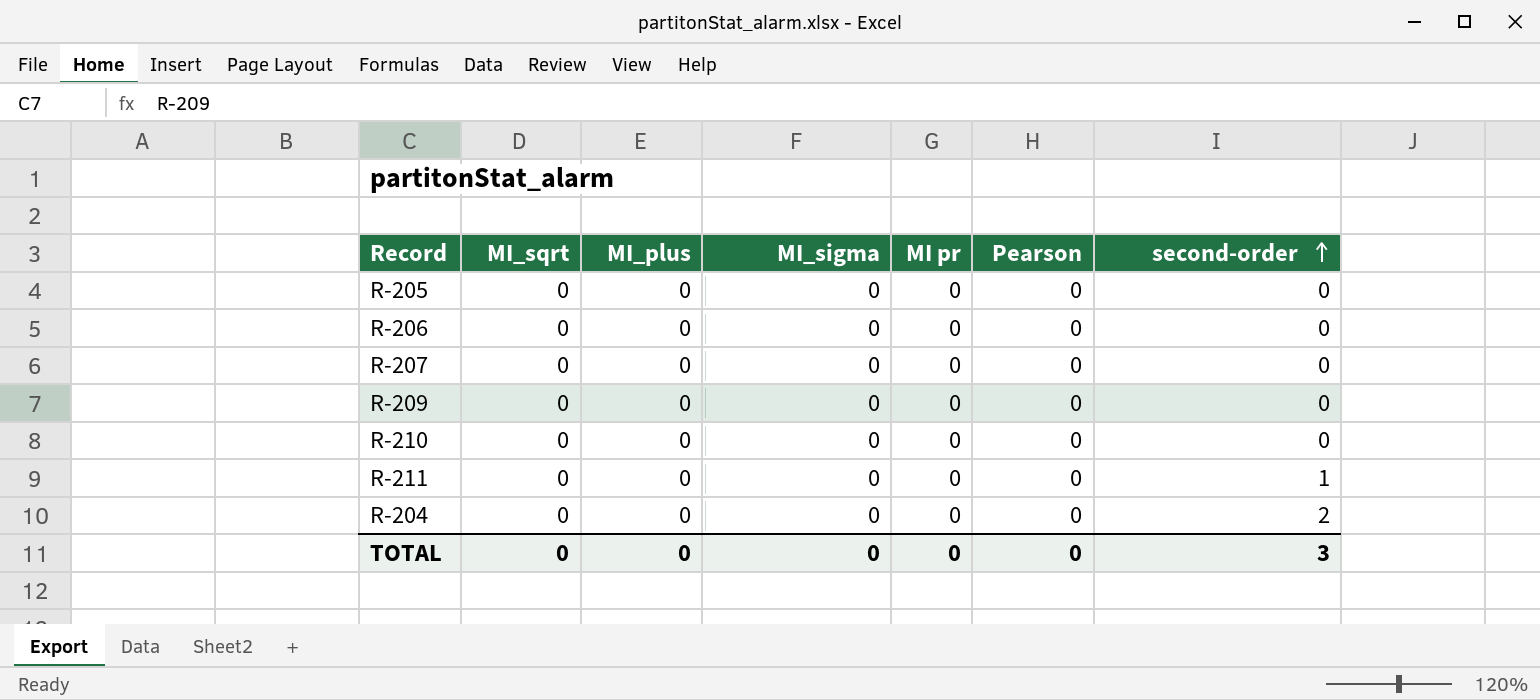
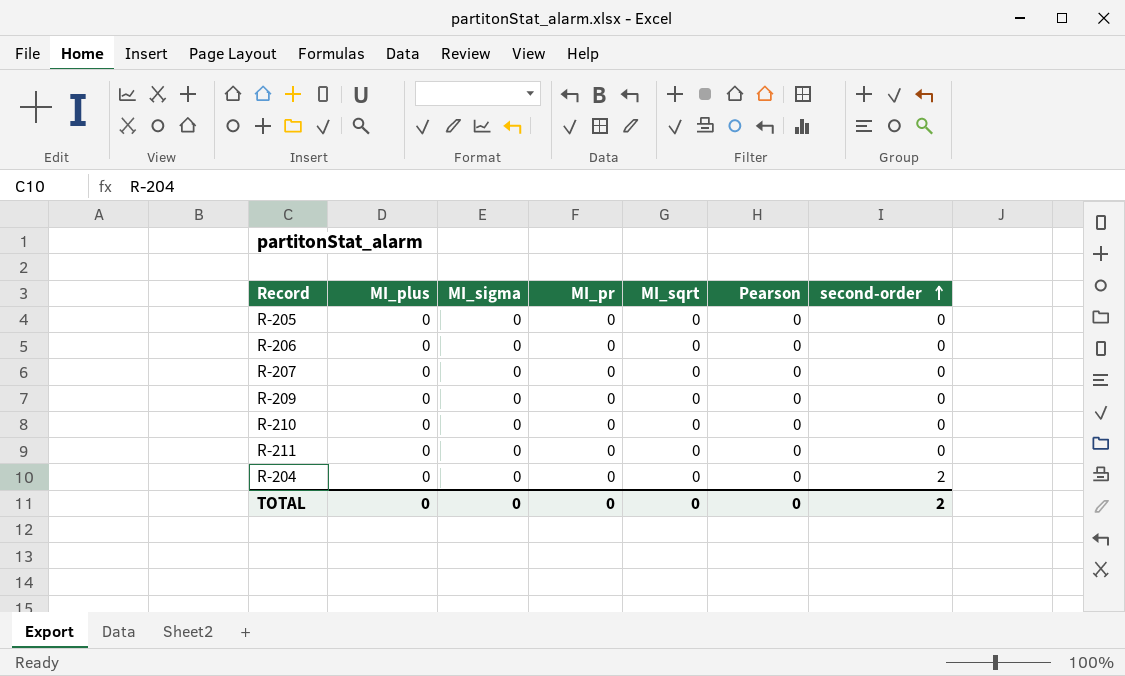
column name: MI pr -> MI_pr
column MI_sqrt | position: 2 -> 5
R-211 | second-order: 1 -> 0
TOTAL | second-order: 3 -> 2

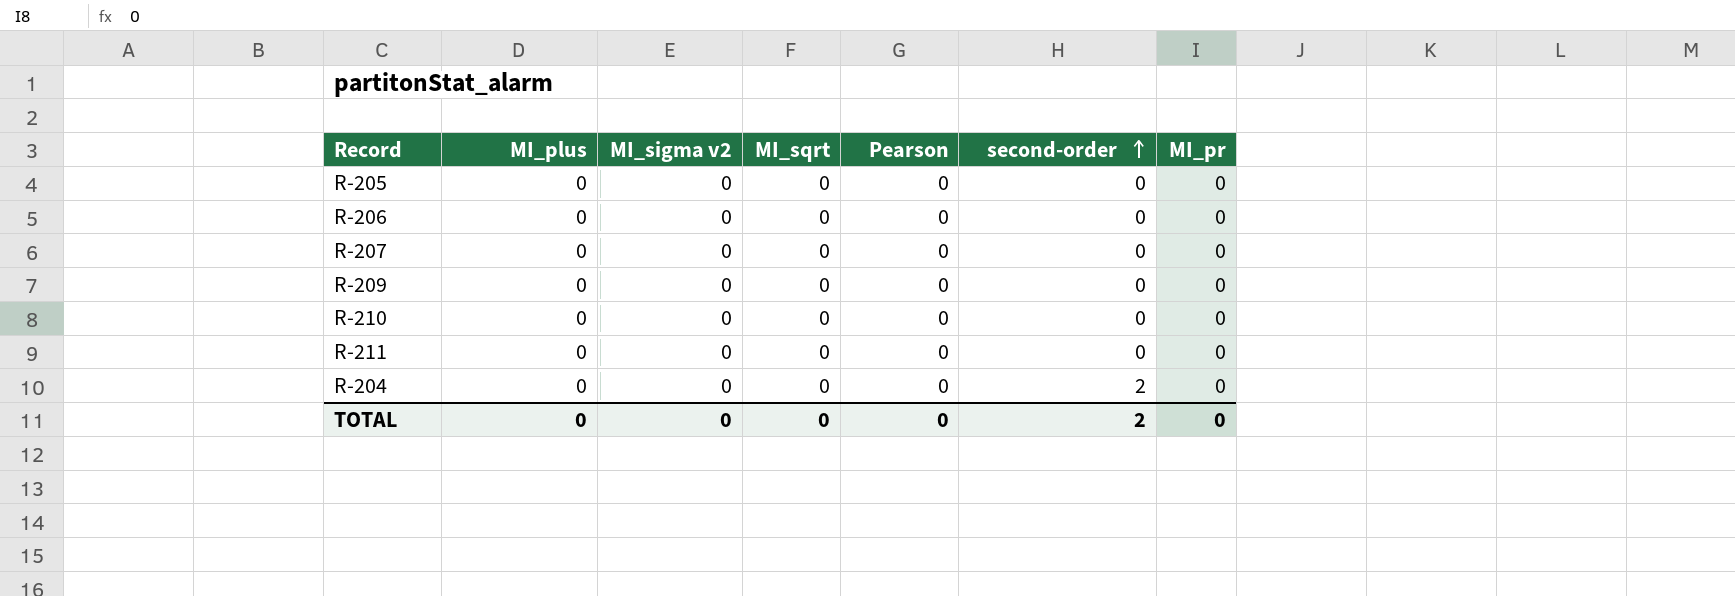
column name: MI_sigma -> MI_sigma v2
column MI_pr | position: 4 -> 7

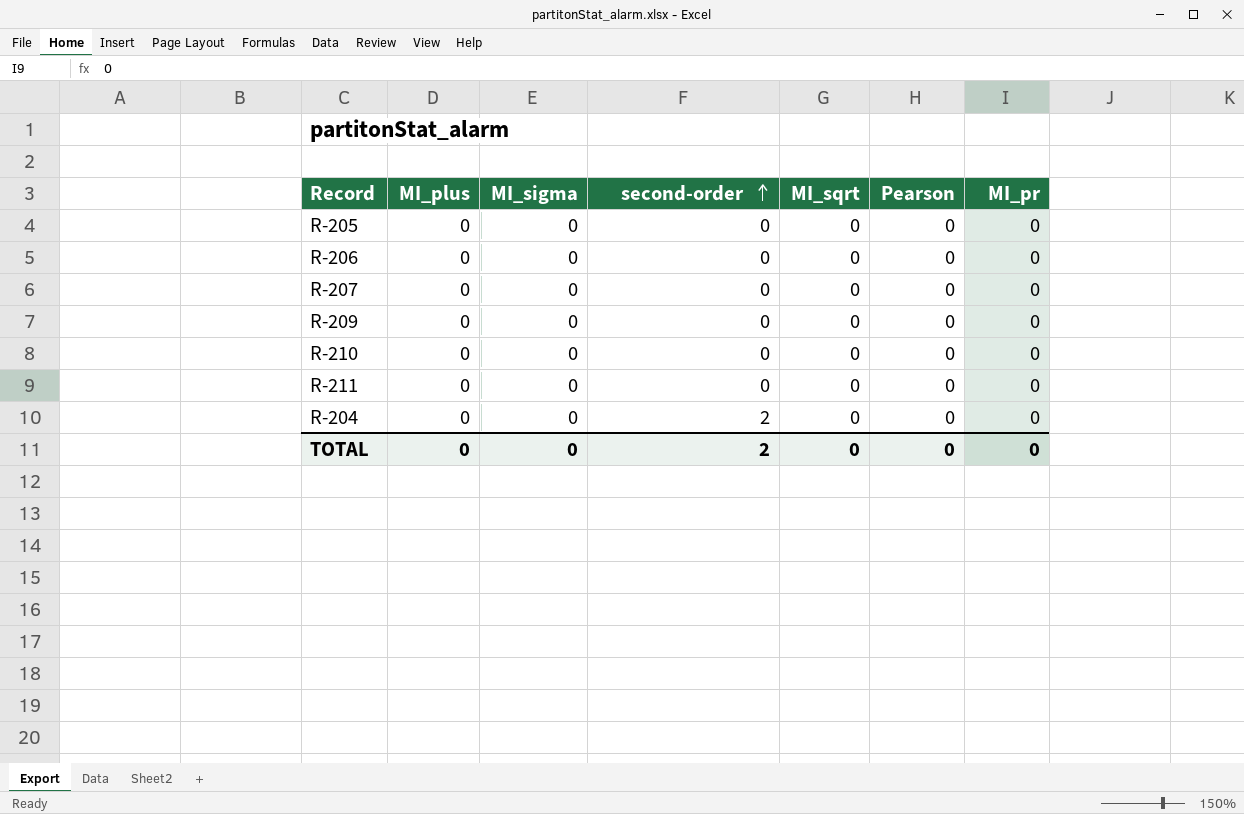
column name: MI_sigma v2 -> MI_sigma
column second-order | position: 6 -> 4

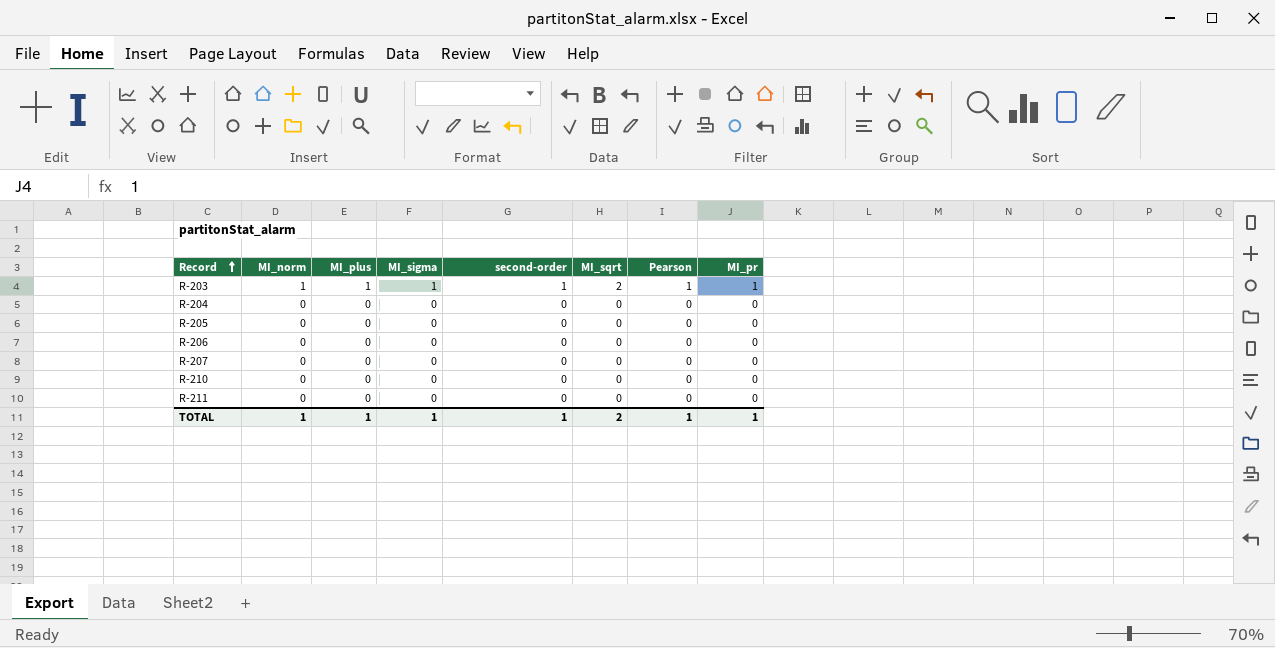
row order: second-order ascending -> Record ascending
column MI_norm | position: none -> 2
row R-209: 0 | 0 | 0 | 0 | 0 | 0 -> none
row R-203: none -> 1 | 1 | 1 | 1 | 2 | 1 | 1
R-204 | second-order: 2 -> 0
TOTAL | MI_plus: 0 -> 1
TOTAL | MI_sigma: 0 -> 1
TOTAL | second-order: 2 -> 1
TOTAL | MI_sqrt: 0 -> 2
TOTAL | Pearson: 0 -> 1
TOTAL | MI_pr: 0 -> 1

